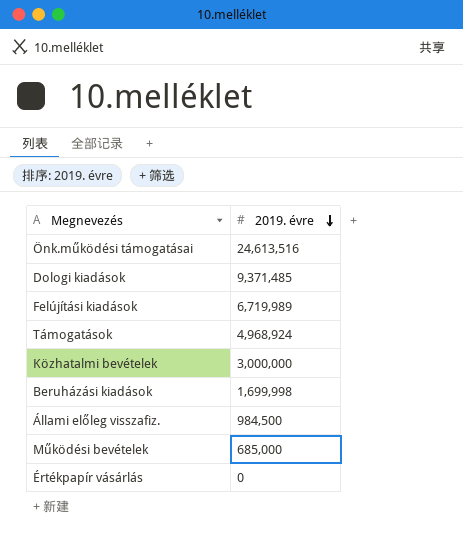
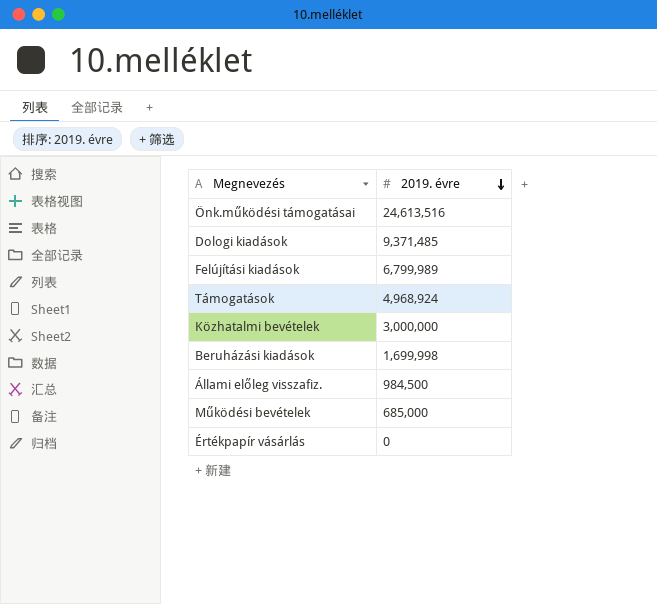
Felújítási kiadások | 2019. évre: 6,719,989 -> 6,799,989

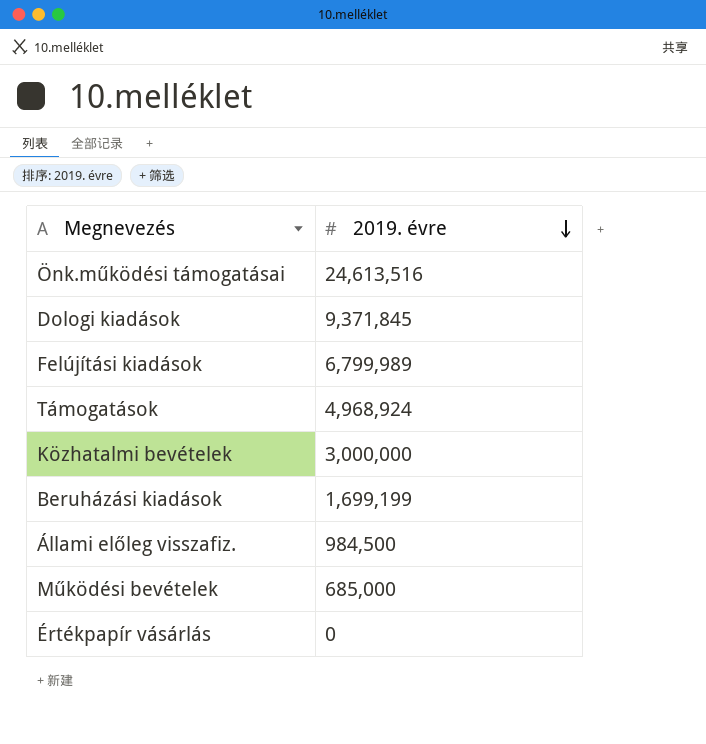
Dologi kiadások | 2019. évre: 9,371,485 -> 9,371,845
Beruházási kiadások | 2019. évre: 1,699,998 -> 1,699,199

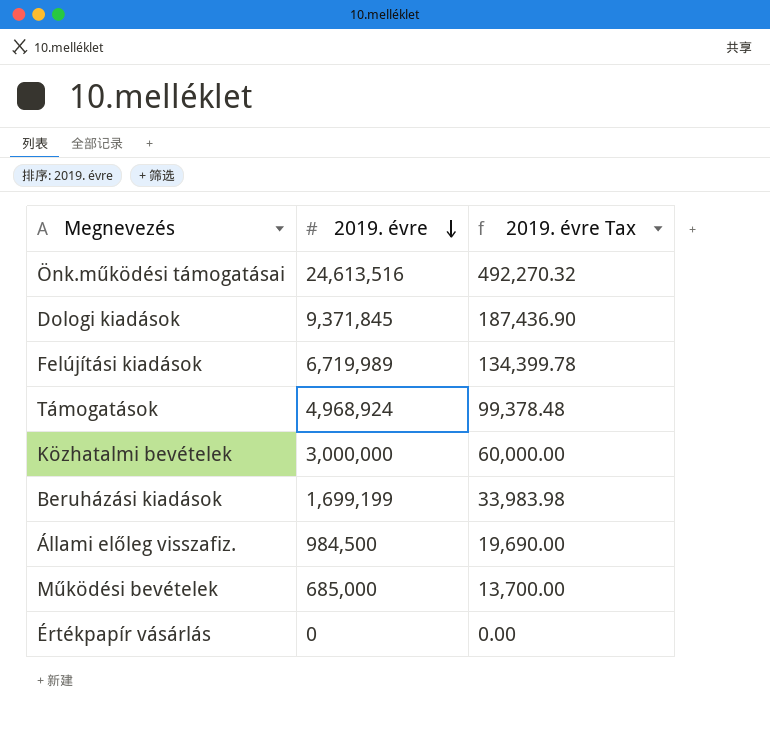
column 2019. évre Tax | formula: none -> [2019. évre] * 0.02
Felújítási kiadások | 2019. évre: 6,799,989 -> 6,719,989

